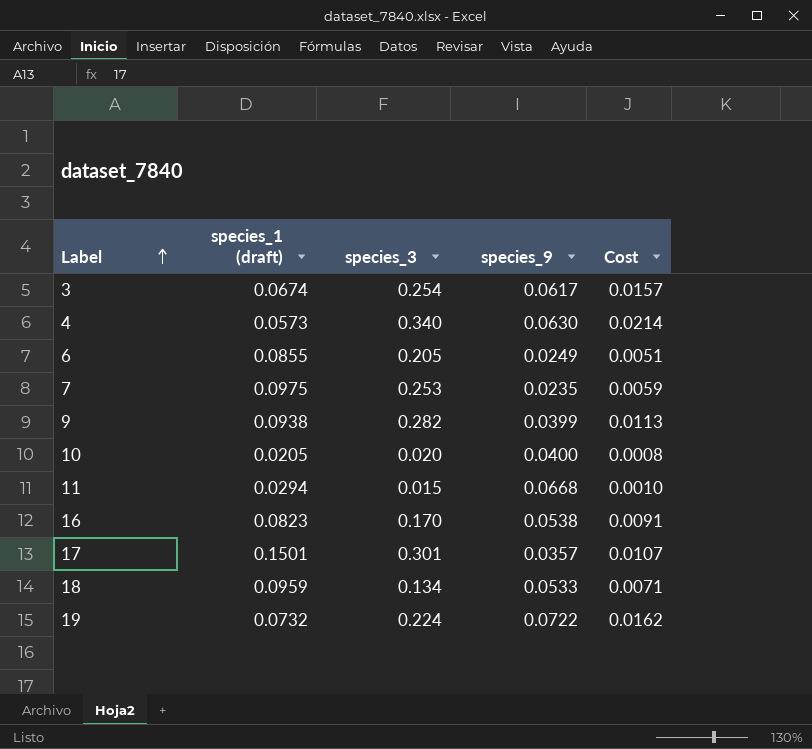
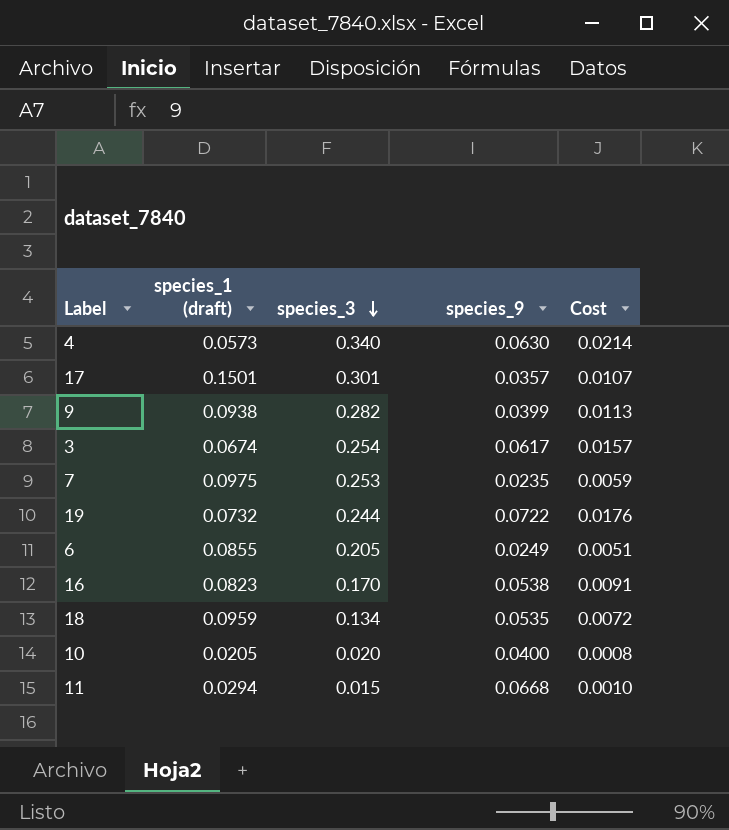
row order: Label ascending -> species_3 descending
19 | species_3: 0.224 -> 0.244
19 | Cost: 0.0162 -> 0.0176
18 | species_9: 0.0533 -> 0.0535
18 | Cost: 0.0071 -> 0.0072

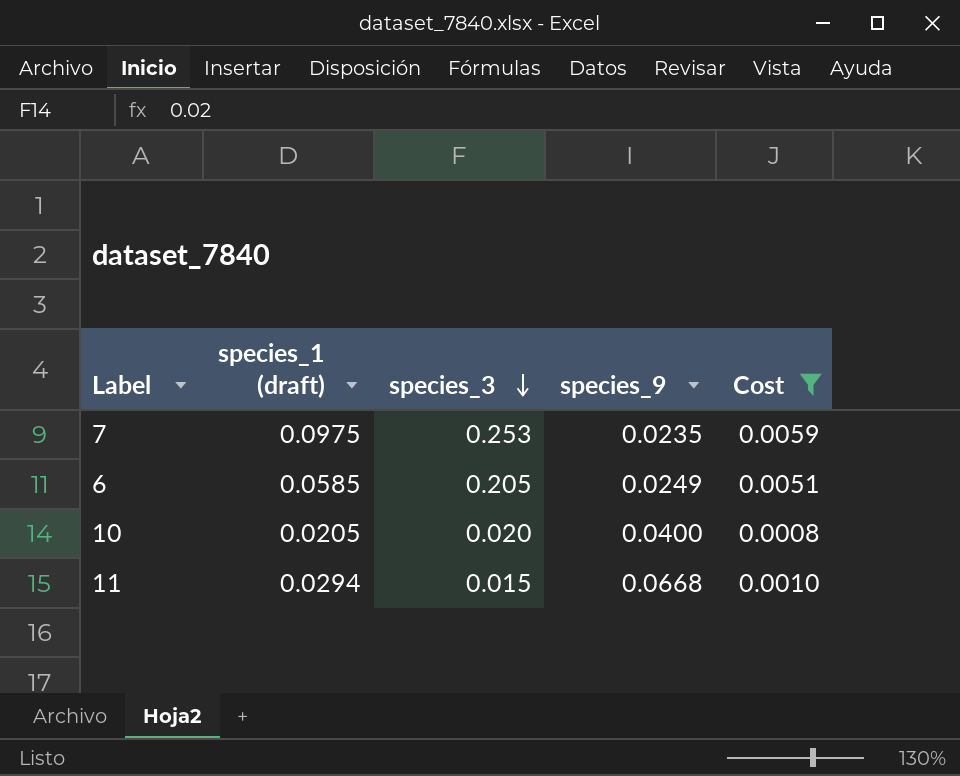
filter: none -> Cost <= 0.0059
6 | species_1 (draft): 0.0855 -> 0.0585

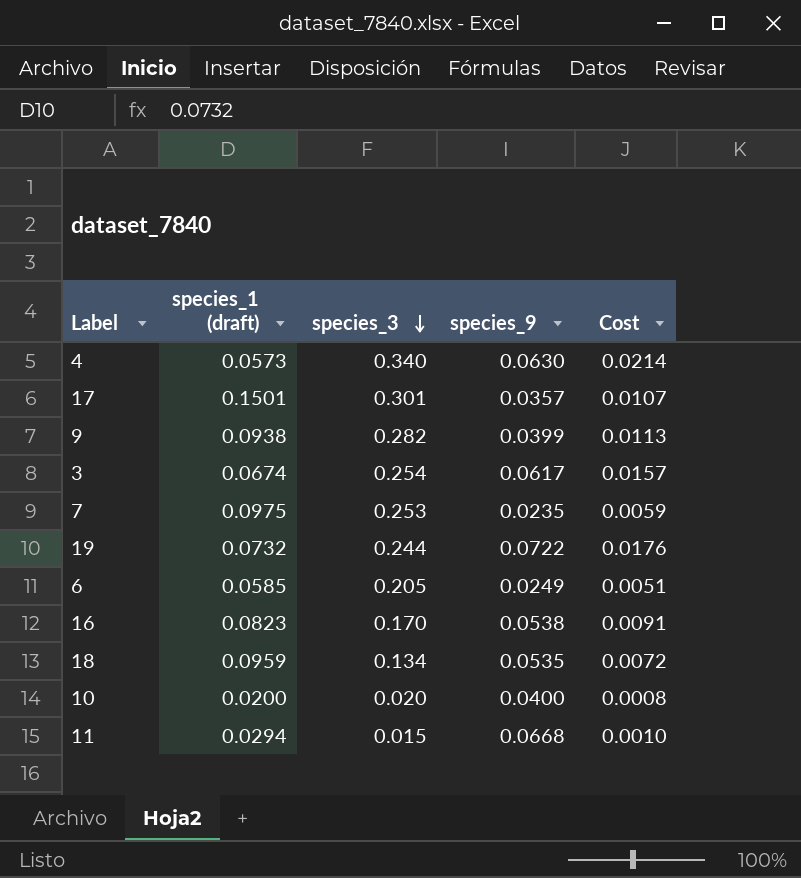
filter: Cost <= 0.0059 -> none
10 | species_1 (draft): 0.0205 -> 0.0200

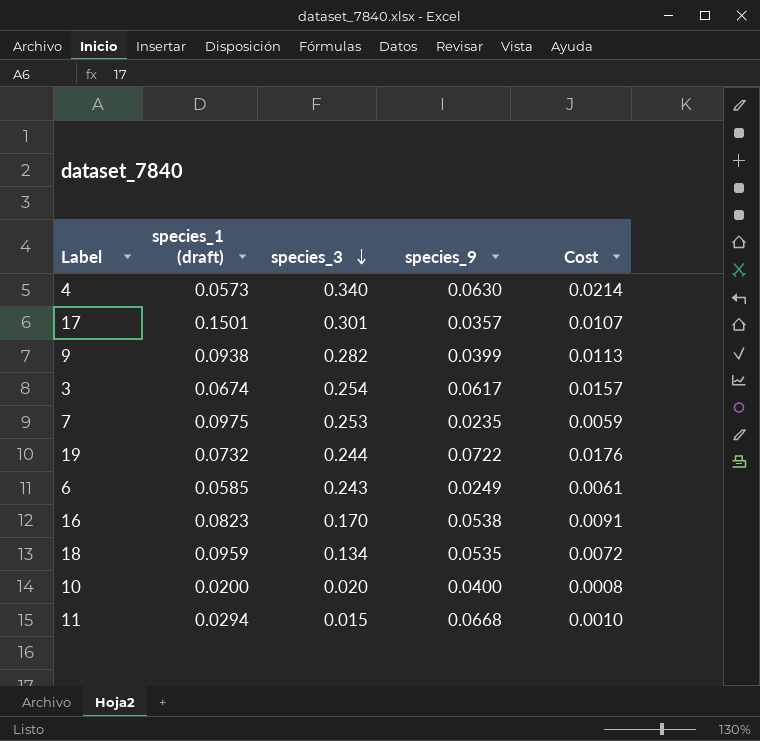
6 | species_3: 0.205 -> 0.243
6 | Cost: 0.0051 -> 0.0061

